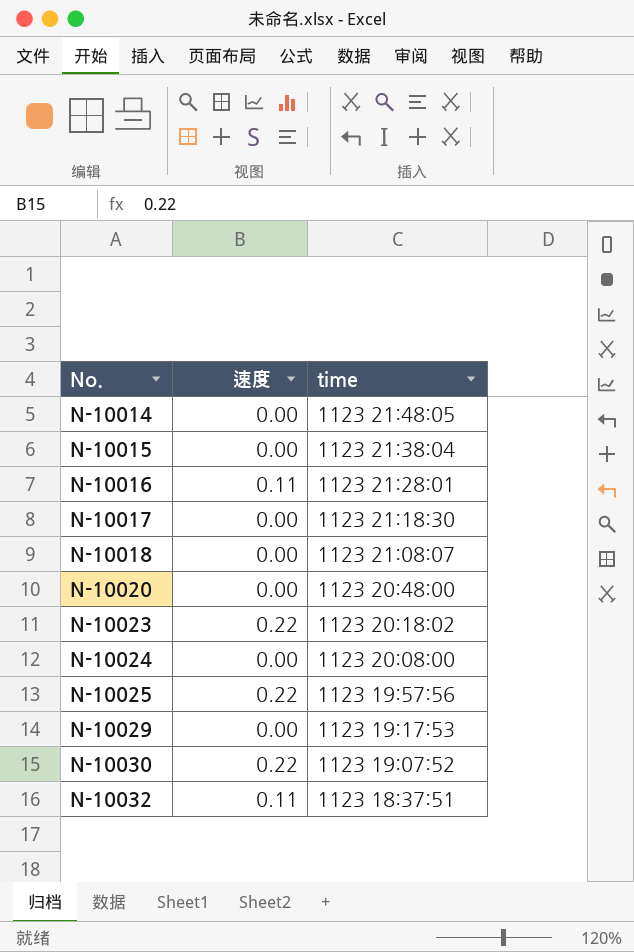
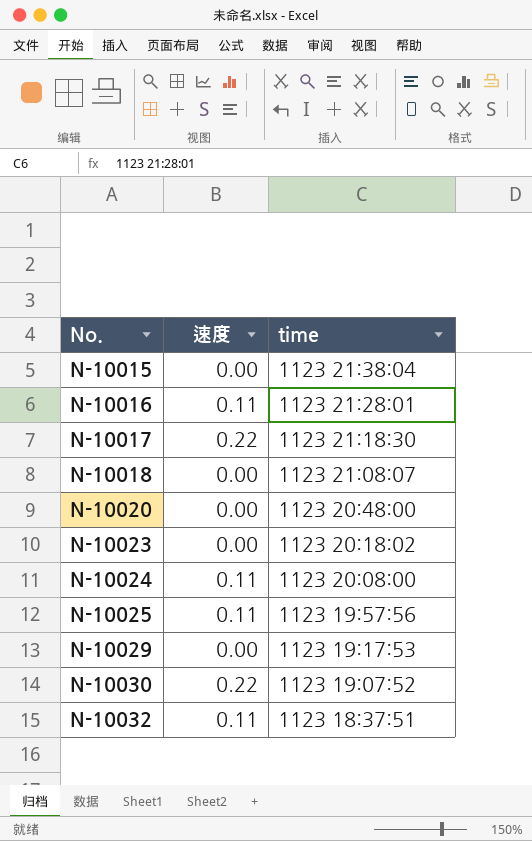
row N-10014: 0.00 | 1123 21:48:05 -> none
N-10017 | 速度: 0.00 -> 0.22
N-10023 | 速度: 0.22 -> 0.00
N-10024 | 速度: 0.00 -> 0.11
N-10025 | 速度: 0.22 -> 0.11

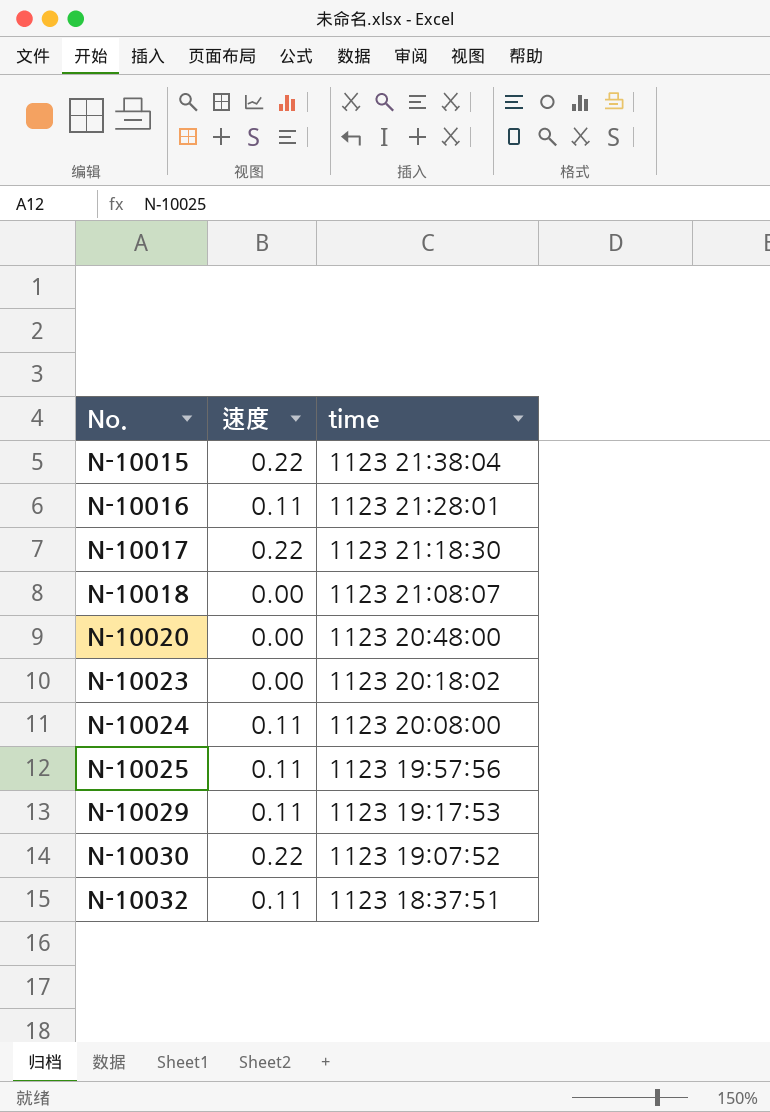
N-10015 | 速度: 0.00 -> 0.22
N-10029 | 速度: 0.00 -> 0.11

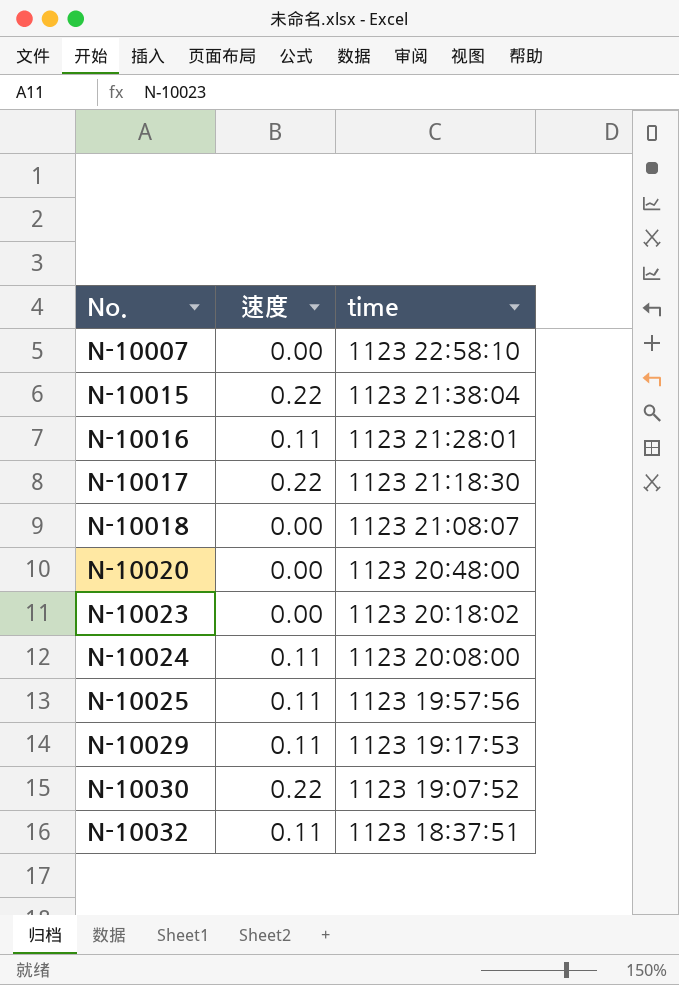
row N-10007: none -> 0.00 | 1123 22:58:10

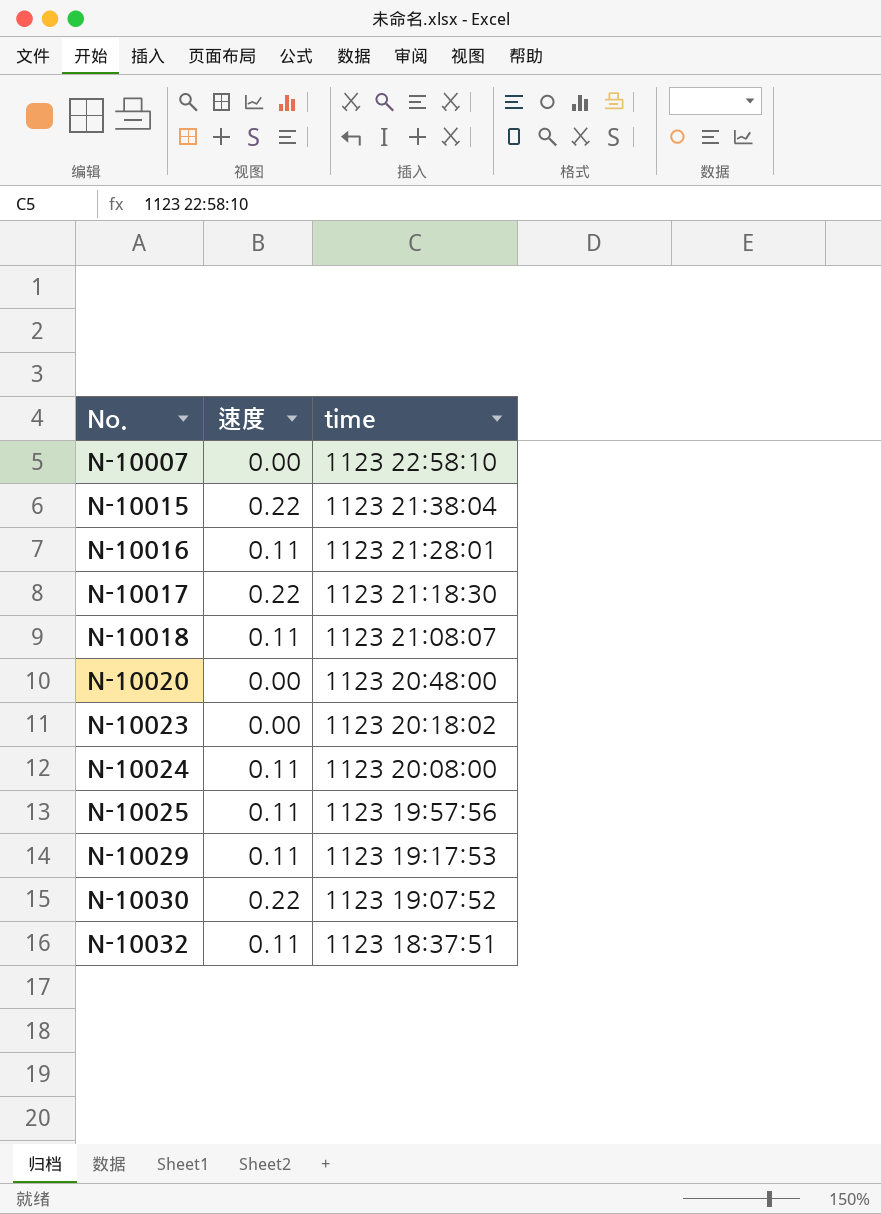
N-10018 | 速度: 0.00 -> 0.11

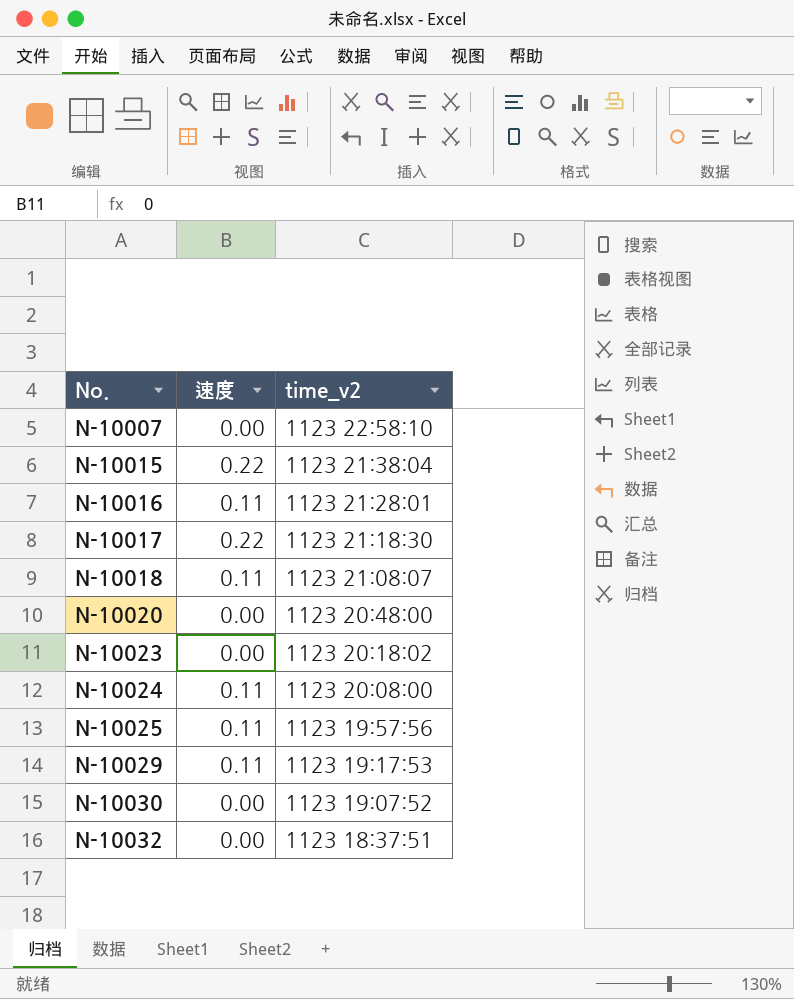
column name: time -> time_v2
N-10030 | 速度: 0.22 -> 0.00
N-10032 | 速度: 0.11 -> 0.00

